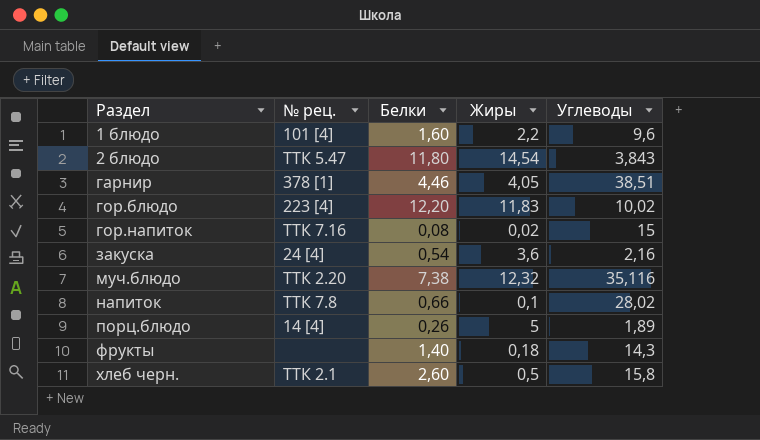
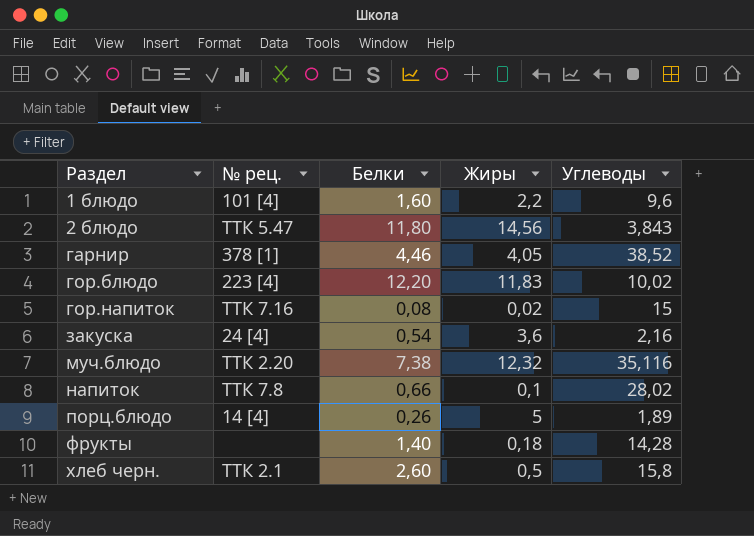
2 блюдо | Жиры: 14,54 -> 14,56
гарнир | Углеводы: 38,51 -> 38,52
фрукты | Углеводы: 14,3 -> 14,28

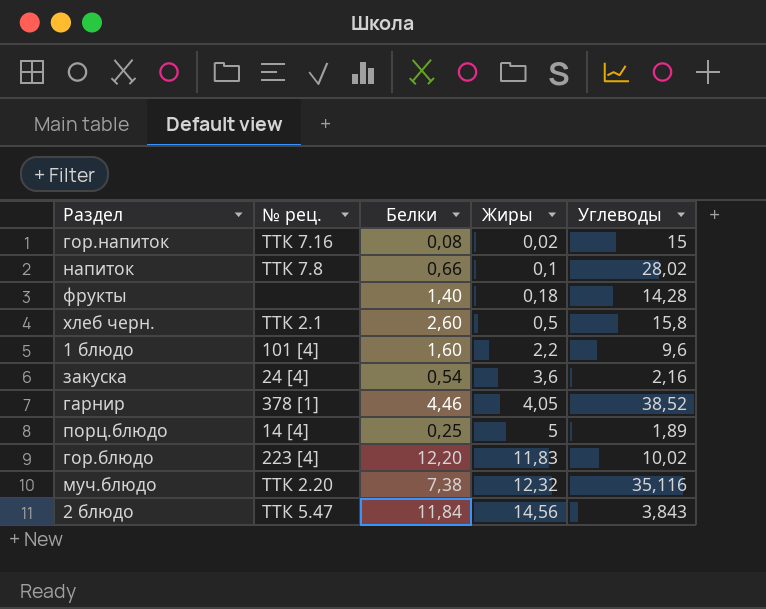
row order: Раздел ascending -> Жиры ascending
порц.блюдо | Белки: 0,26 -> 0,25
2 блюдо | Белки: 11,80 -> 11,84

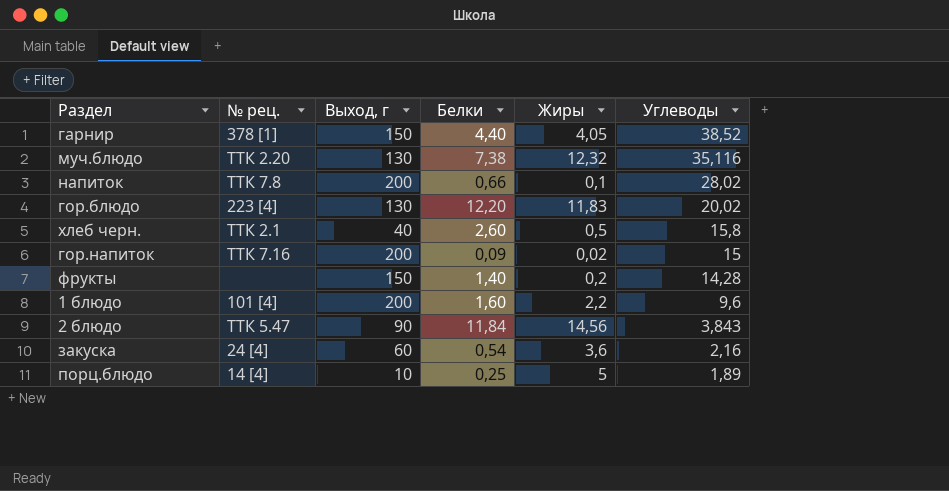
row order: Жиры ascending -> Углеводы descending
column Выход, г | position: none -> 3
гарнир | Белки: 4,46 -> 4,40
гор.блюдо | Углеводы: 10,02 -> 20,02
гор.напиток | Белки: 0,08 -> 0,09
фрукты | Жиры: 0,18 -> 0,2

